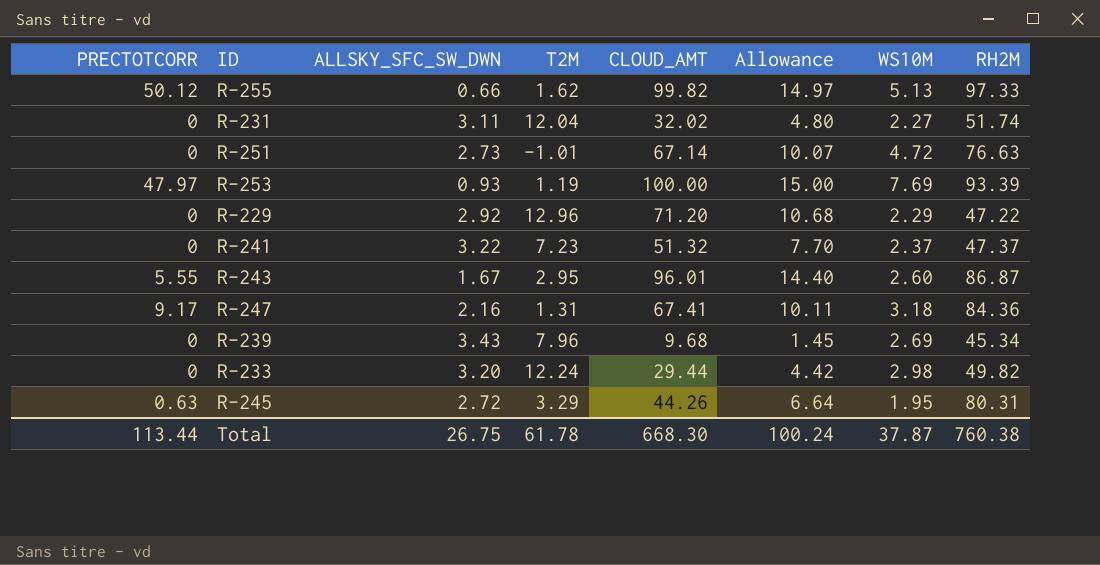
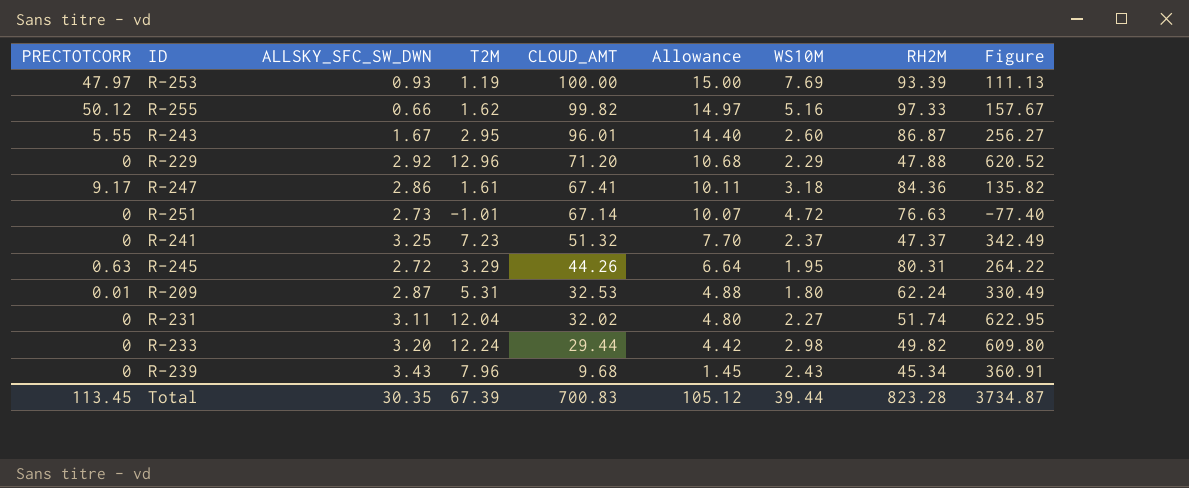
row order: none -> CLOUD_AMT descending
column Figure | formula: none -> [T2M] * [RH2M]
R-255 | WS10M: 5.13 -> 5.16
R-229 | RH2M: 47.22 -> 47.88
R-247 | ALLSKY_SFC_SW_DWN: 2.16 -> 2.86
R-247 | T2M: 1.31 -> 1.61
R-241 | ALLSKY_SFC_SW_DWN: 3.22 -> 3.25
row R-209: none -> 0.01 | 2.87 | 5.31 | 32.53 | 4.88 | 1.80 | 62.24 | 330.49
R-239 | WS10M: 2.69 -> 2.43
Total | PRECTOTCORR: 113.44 -> 113.45
Total | ALLSKY_SFC_SW_DWN: 26.75 -> 30.35
Total | T2M: 61.78 -> 67.39
Total | CLOUD_AMT: 668.30 -> 700.83
Total | Allowance: 100.24 -> 105.12
Total | WS10M: 37.87 -> 39.44
Total | RH2M: 760.38 -> 823.28

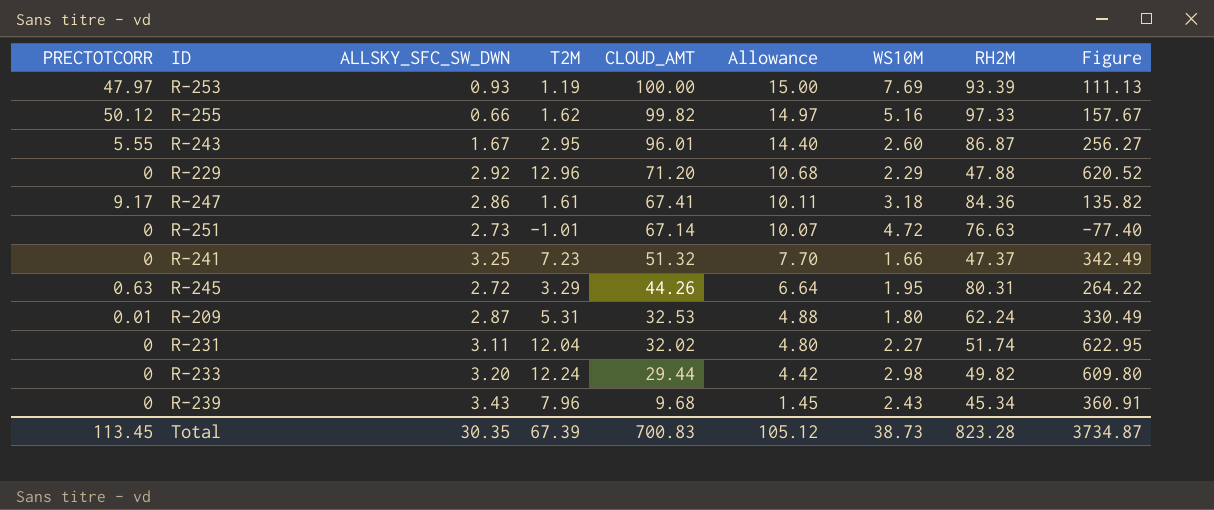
R-241 | WS10M: 2.37 -> 1.66
Total | WS10M: 39.44 -> 38.73

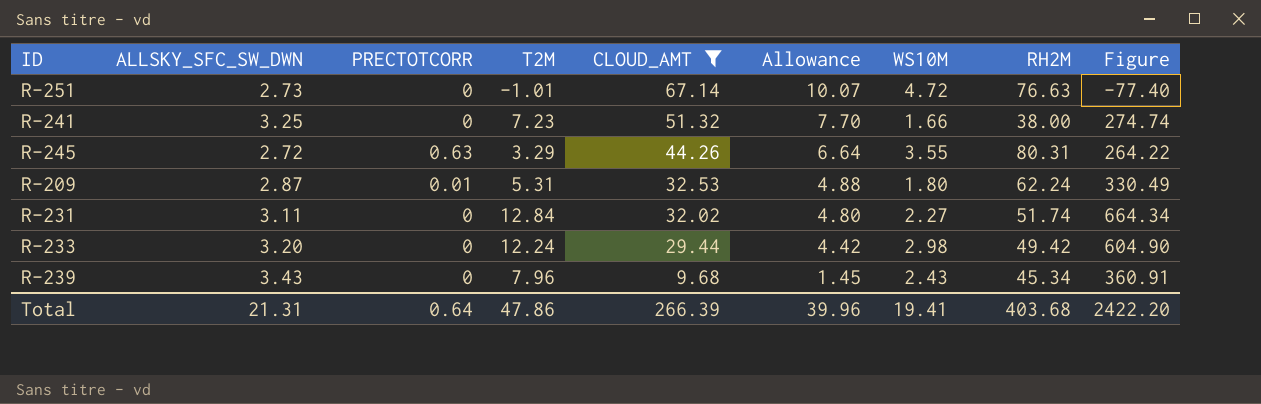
filter: none -> CLOUD_AMT <= 67.14
column PRECTOTCORR | position: 1 -> 3
R-241 | RH2M: 47.37 -> 38.00
R-241 | Figure: 342.49 -> 274.74
R-245 | WS10M: 1.95 -> 3.55
R-231 | T2M: 12.04 -> 12.84
R-231 | Figure: 622.95 -> 664.34
R-233 | RH2M: 49.82 -> 49.42
R-233 | Figure: 609.80 -> 604.90
Total | ALLSKY_SFC_SW_DWN: 30.35 -> 21.31
Total | PRECTOTCORR: 113.45 -> 0.64
Total | T2M: 67.39 -> 47.86
Total | CLOUD_AMT: 700.83 -> 266.39
Total | Allowance: 105.12 -> 39.96
Total | WS10M: 38.73 -> 19.41
Total | RH2M: 823.28 -> 403.68
Total | Figure: 3734.87 -> 2422.20

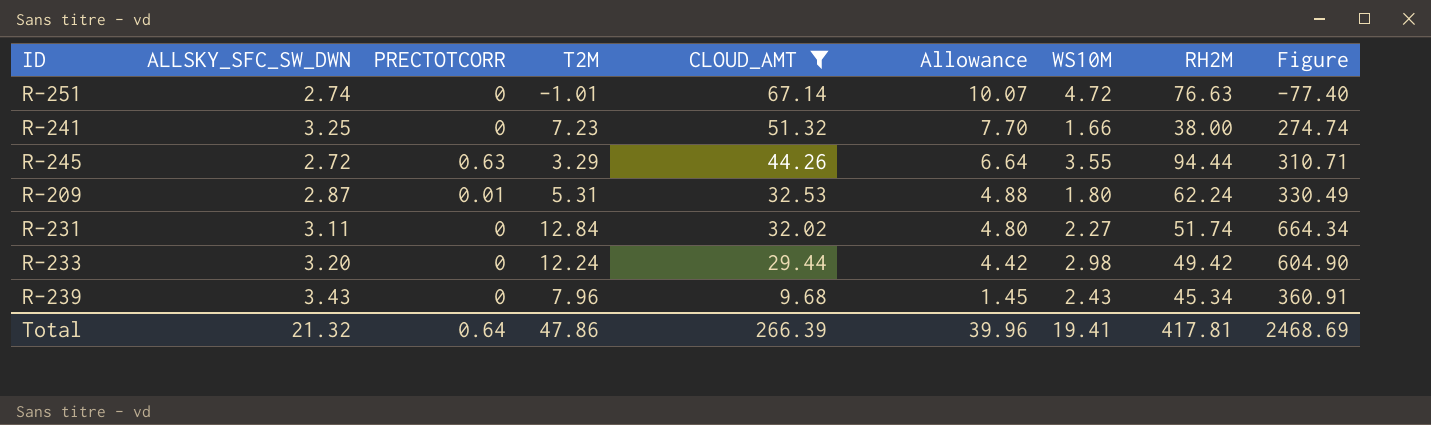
R-251 | ALLSKY_SFC_SW_DWN: 2.73 -> 2.74
R-245 | RH2M: 80.31 -> 94.44
R-245 | Figure: 264.22 -> 310.71
Total | ALLSKY_SFC_SW_DWN: 21.31 -> 21.32
Total | RH2M: 403.68 -> 417.81
Total | Figure: 2422.20 -> 2468.69

